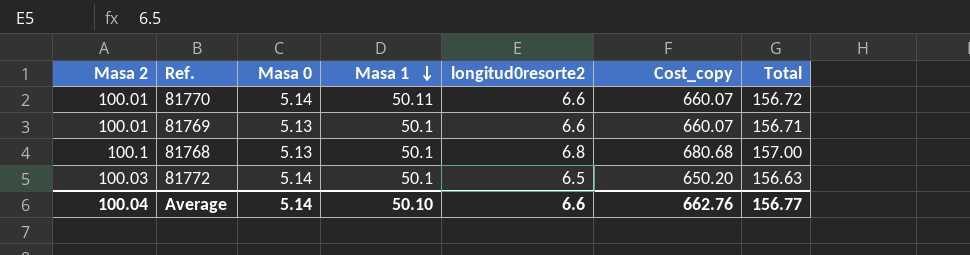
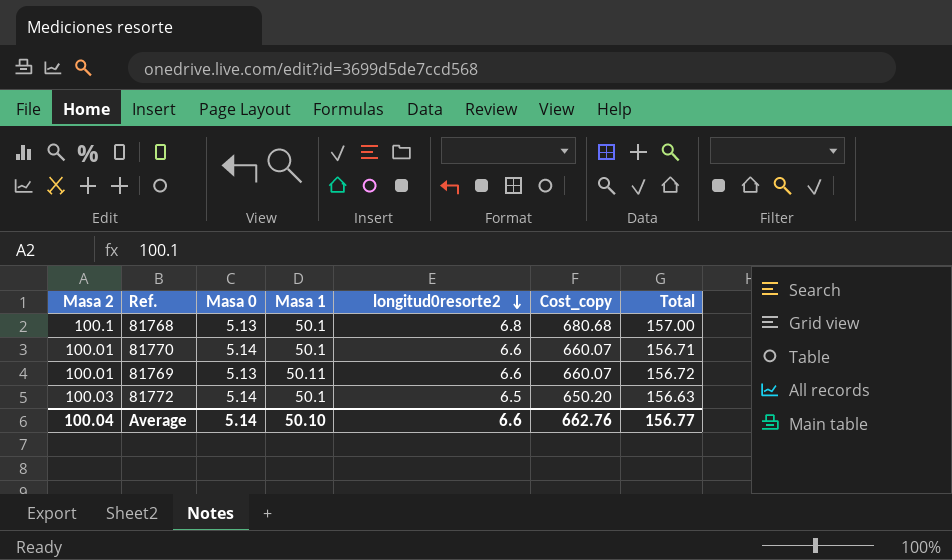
row order: Masa 1 descending -> longitud0resorte2 descending
81770 | Masa 1: 50.11 -> 50.1
81770 | Total: 156.72 -> 156.71
81769 | Masa 1: 50.1 -> 50.11
81769 | Total: 156.71 -> 156.72

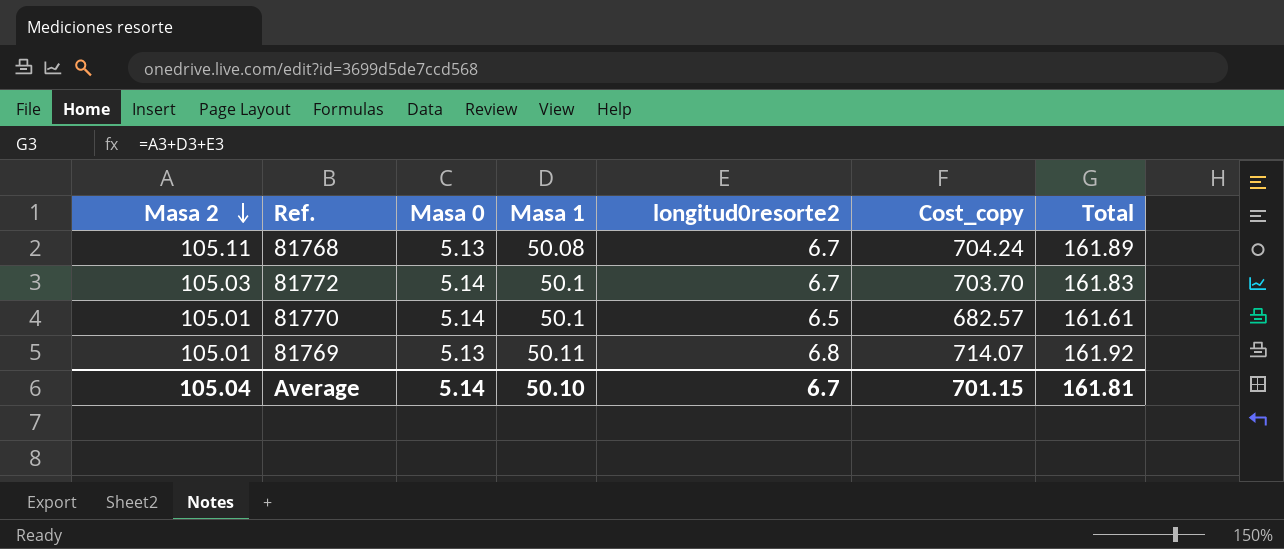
row order: longitud0resorte2 descending -> Masa 2 descending
81768 | Masa 2: 100.1 -> 105.11
81768 | Masa 1: 50.1 -> 50.08
81768 | longitud0resorte2: 6.8 -> 6.7
81768 | Cost_copy: 680.68 -> 704.24
81768 | Total: 157.00 -> 161.89
81772 | Masa 2: 100.03 -> 105.03
81772 | longitud0resorte2: 6.5 -> 6.7
81772 | Cost_copy: 650.20 -> 703.70
81772 | Total: 156.63 -> 161.83
81770 | Masa 2: 100.01 -> 105.01
81770 | longitud0resorte2: 6.6 -> 6.5
81770 | Cost_copy: 660.07 -> 682.57
81770 | Total: 156.71 -> 161.61
81769 | Masa 2: 100.01 -> 105.01
81769 | longitud0resorte2: 6.6 -> 6.8
81769 | Cost_copy: 660.07 -> 714.07
81769 | Total: 156.72 -> 161.92
Average | Masa 2: 100.04 -> 105.04
Average | longitud0resorte2: 6.6 -> 6.7
Average | Cost_copy: 662.76 -> 701.15
Average | Total: 156.77 -> 161.81

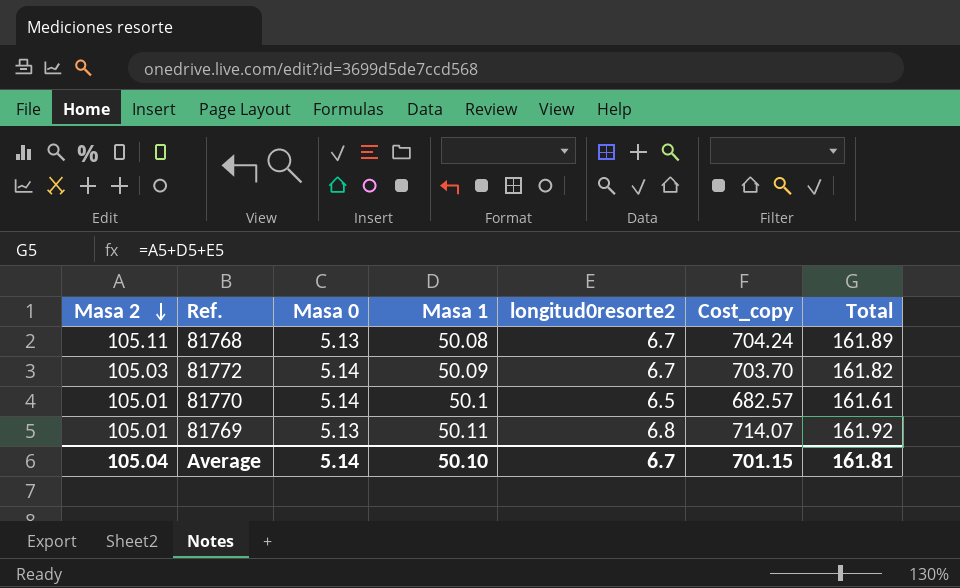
81772 | Masa 1: 50.1 -> 50.09
81772 | Total: 161.83 -> 161.82

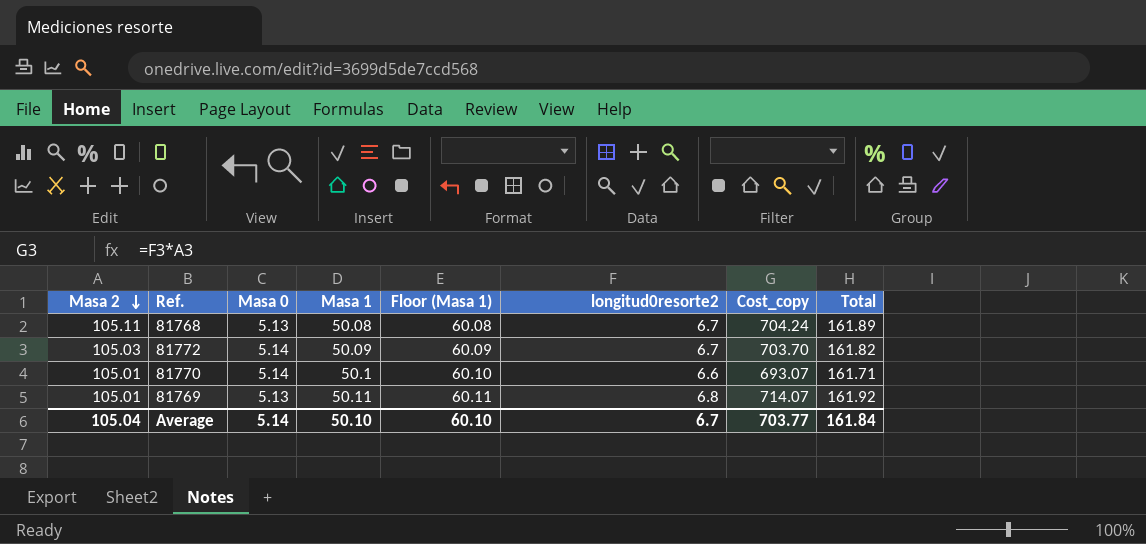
column Floor (Masa 1) | formula: none -> [Masa 1] + 10
81770 | longitud0resorte2: 6.5 -> 6.6
81770 | Cost_copy: 682.57 -> 693.07
81770 | Total: 161.61 -> 161.71
Average | Cost_copy: 701.15 -> 703.77
Average | Total: 161.81 -> 161.84

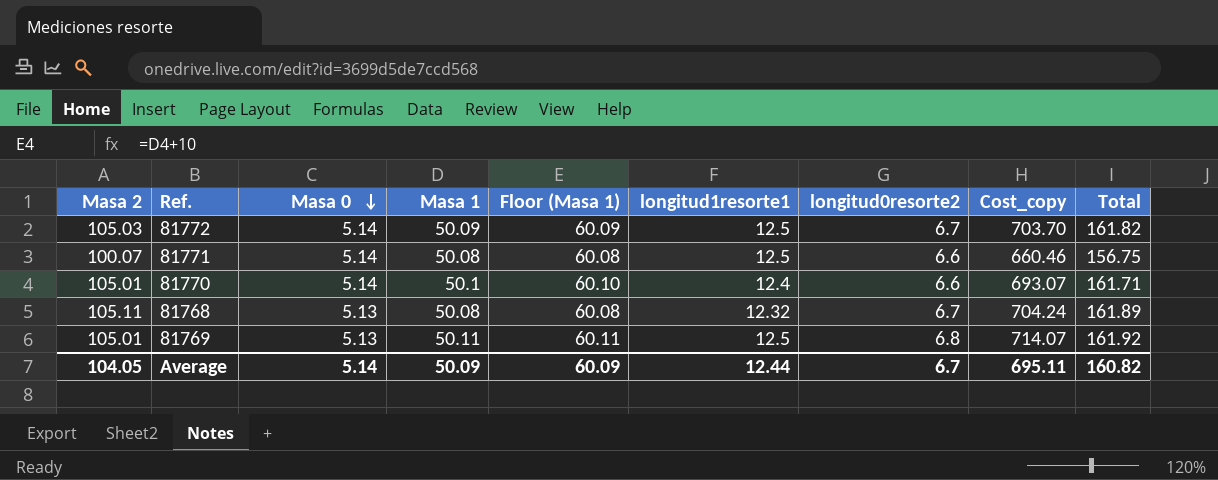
row order: Masa 2 descending -> Masa 0 descending
column longitud1resorte1 | position: none -> 6
row 81771: none -> 100.07 | 5.14 | 50.08 | 60.08 | 12.5 | 6.6 | 660.46 | 156.75
Average | Masa 2: 105.04 -> 104.05
Average | Masa 1: 50.10 -> 50.09
Average | Floor (Masa 1): 60.10 -> 60.09
Average | Cost_copy: 703.77 -> 695.11
Average | Total: 161.84 -> 160.82

